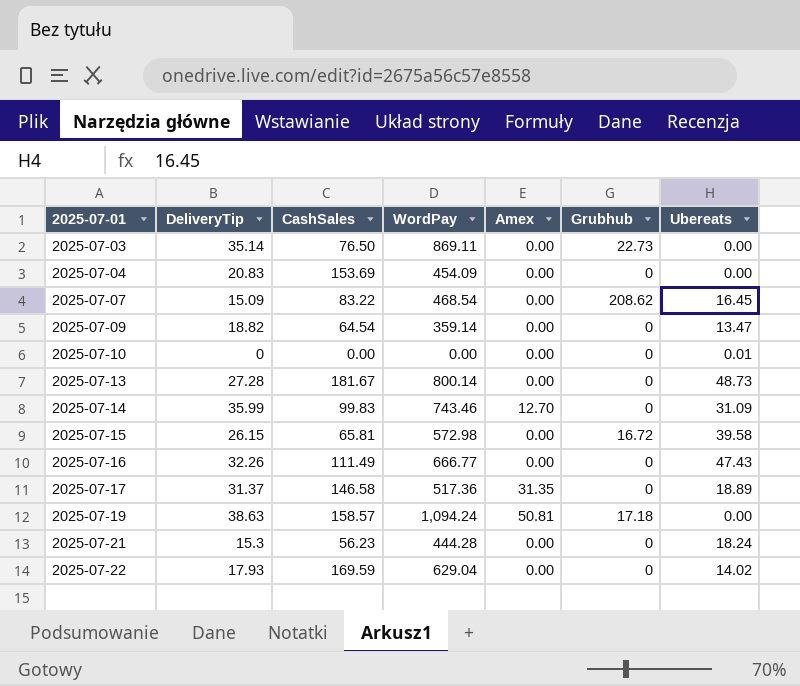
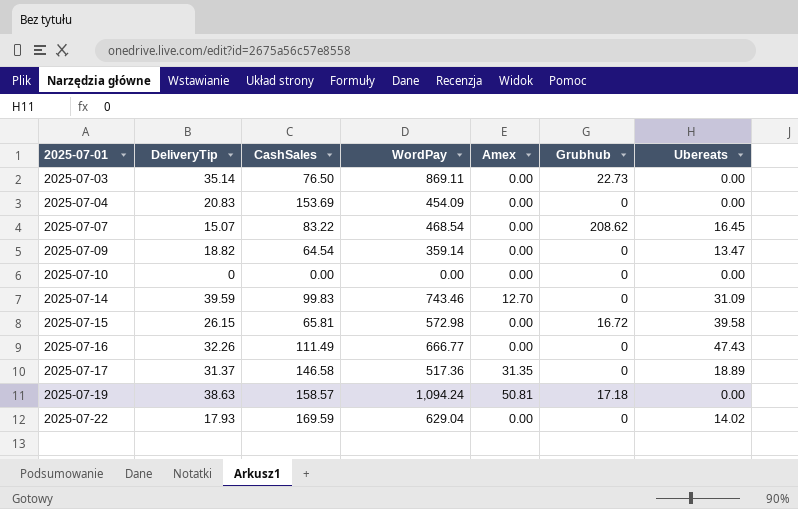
row 2025-07-13: 27.28 | 181.67 | 800.14 | 0.00 | 0 | 48.73 -> none
row 2025-07-21: 15.3 | 56.23 | 444.28 | 0.00 | 0 | 18.24 -> none
2025-07-07 | DeliveryTip: 15.09 -> 15.07
2025-07-10 | Ubereats: 0.01 -> 0.00
2025-07-14 | DeliveryTip: 35.99 -> 39.59

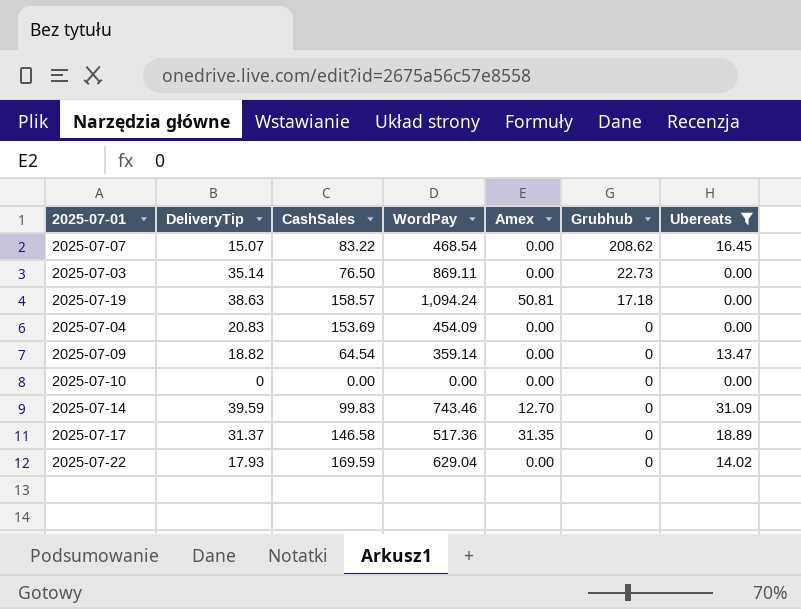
filter: none -> Ubereats <= 31.09
row order: 2025-07-01 ascending -> Grubhub descending

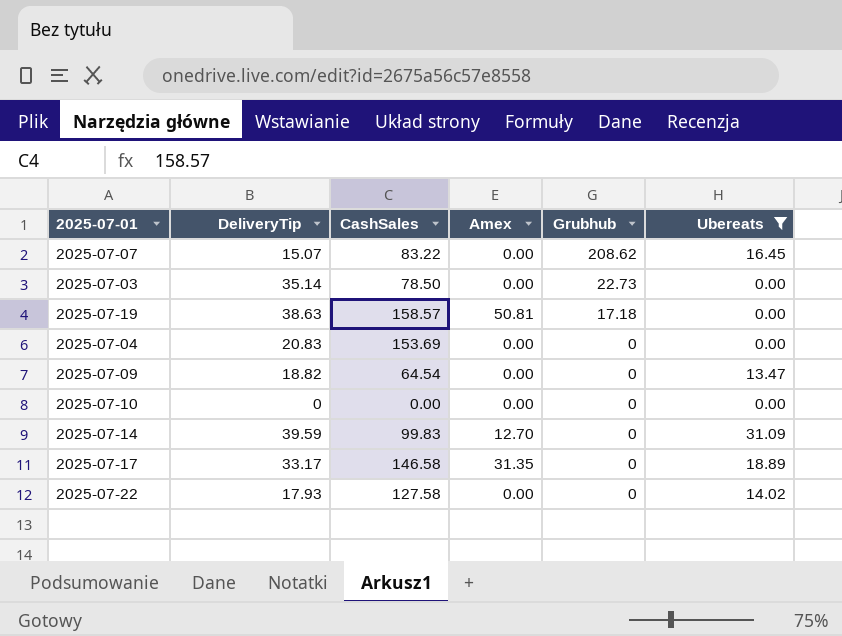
column WordPay | position: 4 -> none
2025-07-03 | CashSales: 76.50 -> 78.50
2025-07-17 | DeliveryTip: 31.37 -> 33.17
2025-07-22 | CashSales: 169.59 -> 127.58

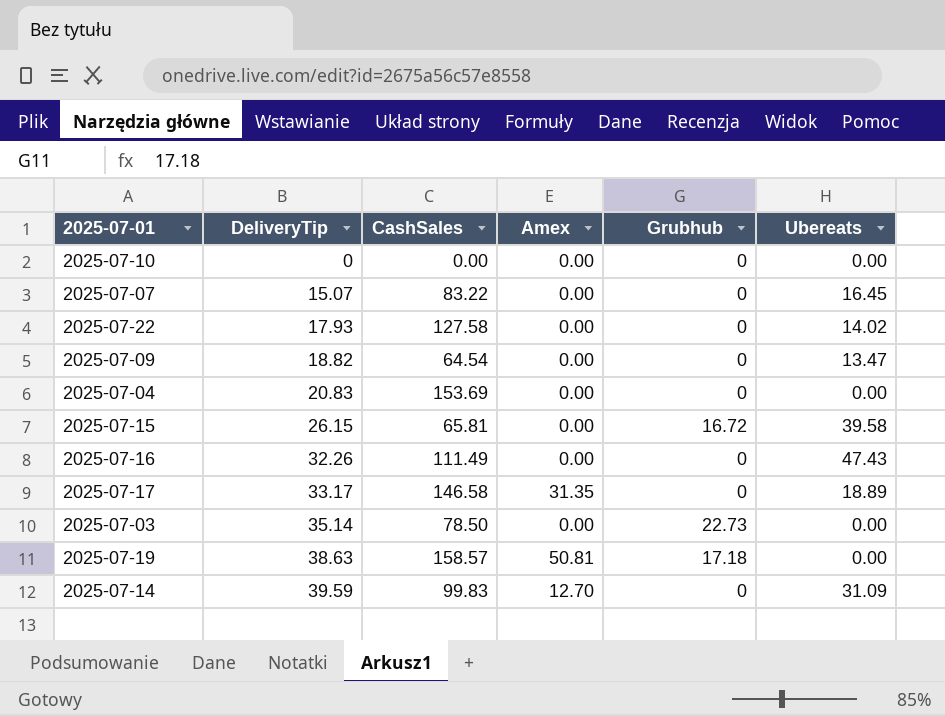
filter: Ubereats <= 31.09 -> none
row order: Grubhub descending -> DeliveryTip ascending
2025-07-07 | Grubhub: 208.62 -> 0

